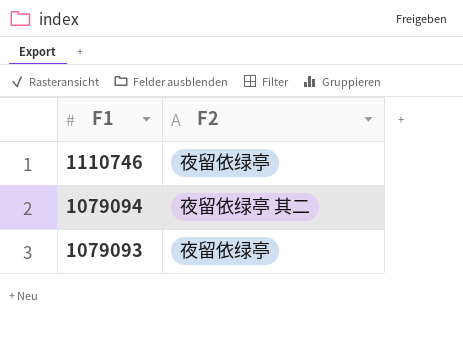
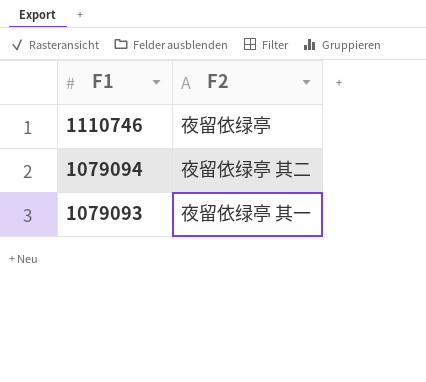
1079093 | F2: 夜留依绿亭 -> 夜留依绿亭 其一

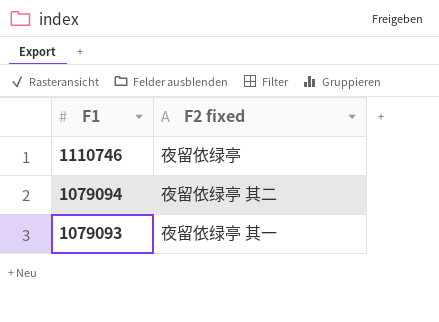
column name: F2 -> F2 fixed

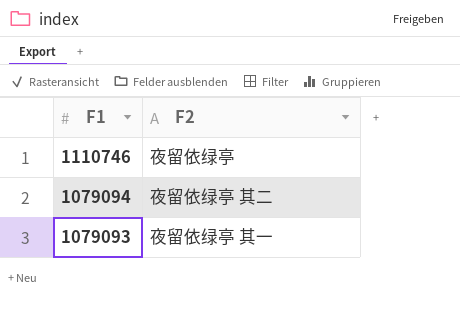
column name: F2 fixed -> F2

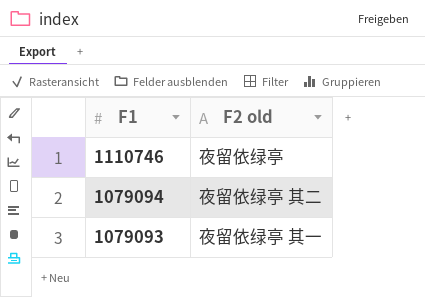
column name: F2 -> F2 old

